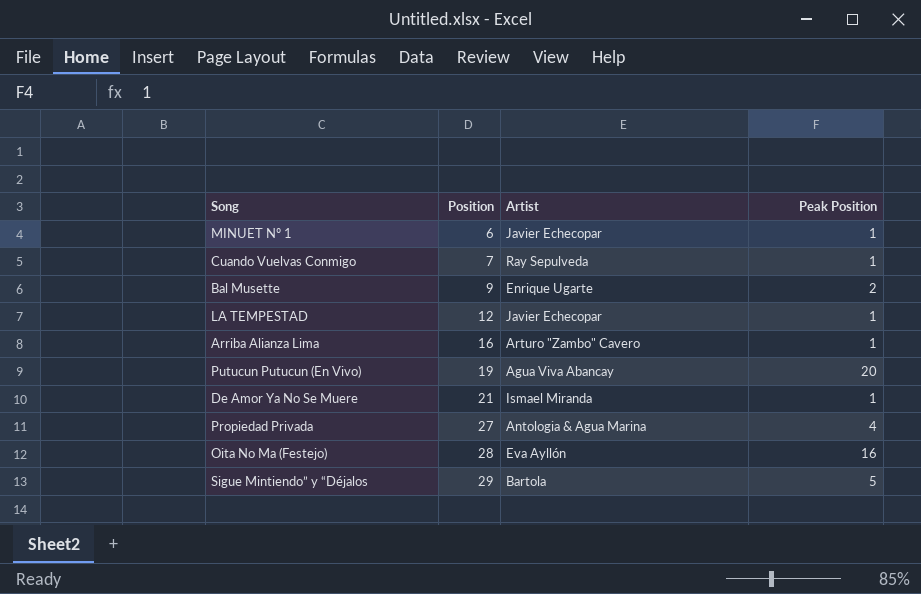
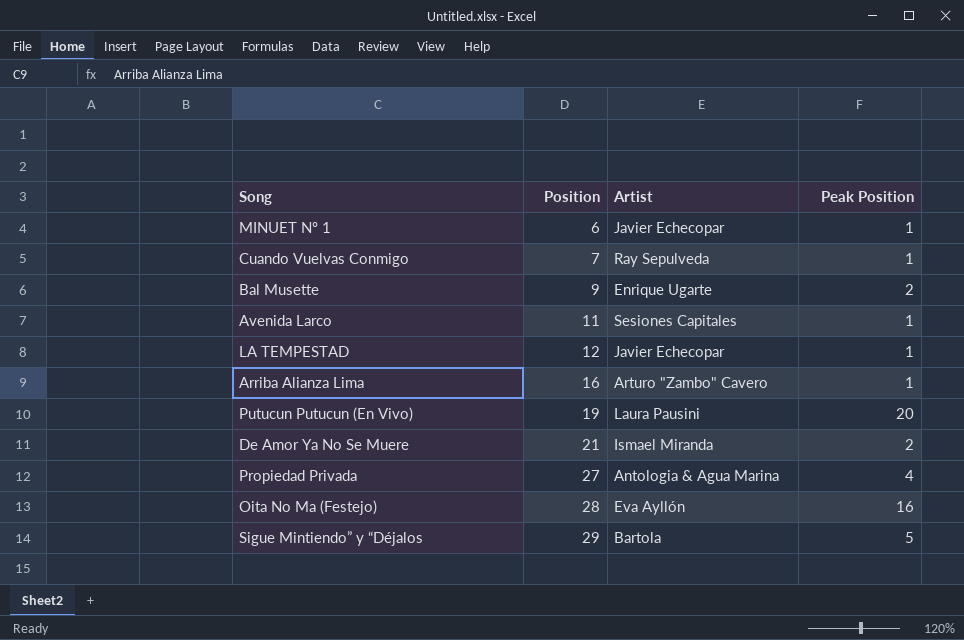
row Avenida Larco: none -> 11 | Sesiones Capitales | 1
Putucun Putucun (En Vivo) | Artist: Agua Viva Abancay -> Laura Pausini
De Amor Ya No Se Muere | Peak Position: 1 -> 2

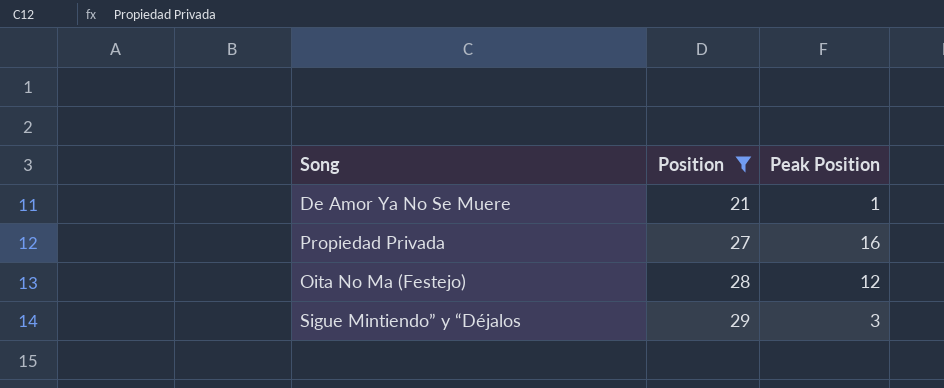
filter: none -> Position >= 21
column Artist | position: 3 -> none
De Amor Ya No Se Muere | Peak Position: 2 -> 1
Propiedad Privada | Peak Position: 4 -> 16
Oita No Ma (Festejo) | Peak Position: 16 -> 12
Sigue Mintiendo” y “Déjalos | Peak Position: 5 -> 3

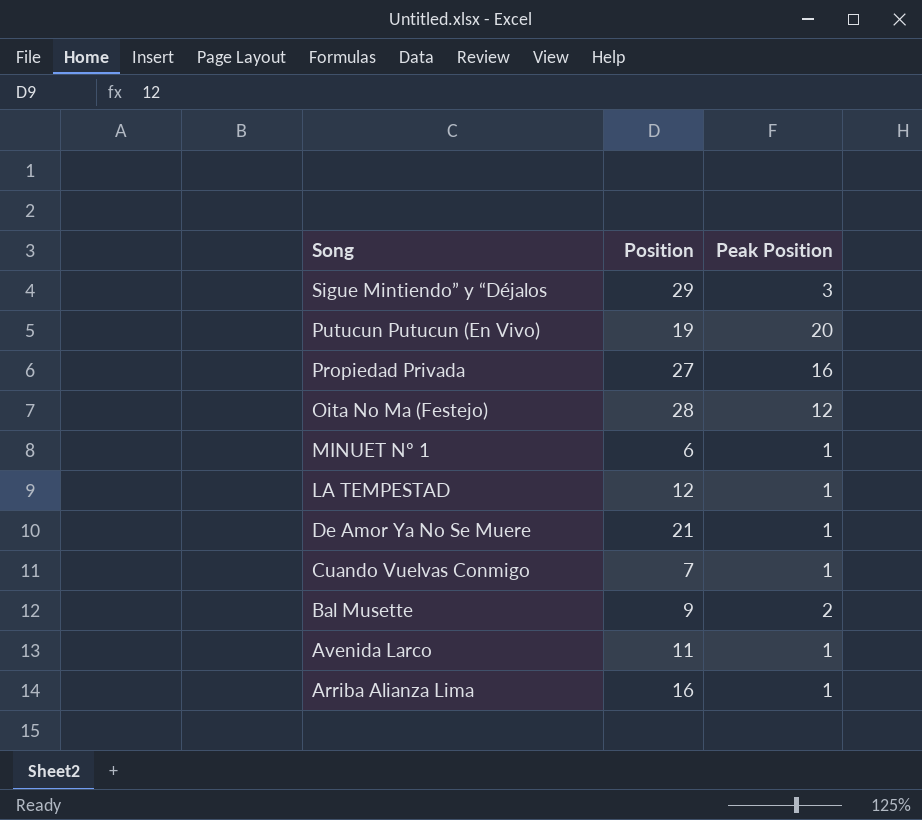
filter: Position >= 21 -> none
row order: Position ascending -> Song descending

